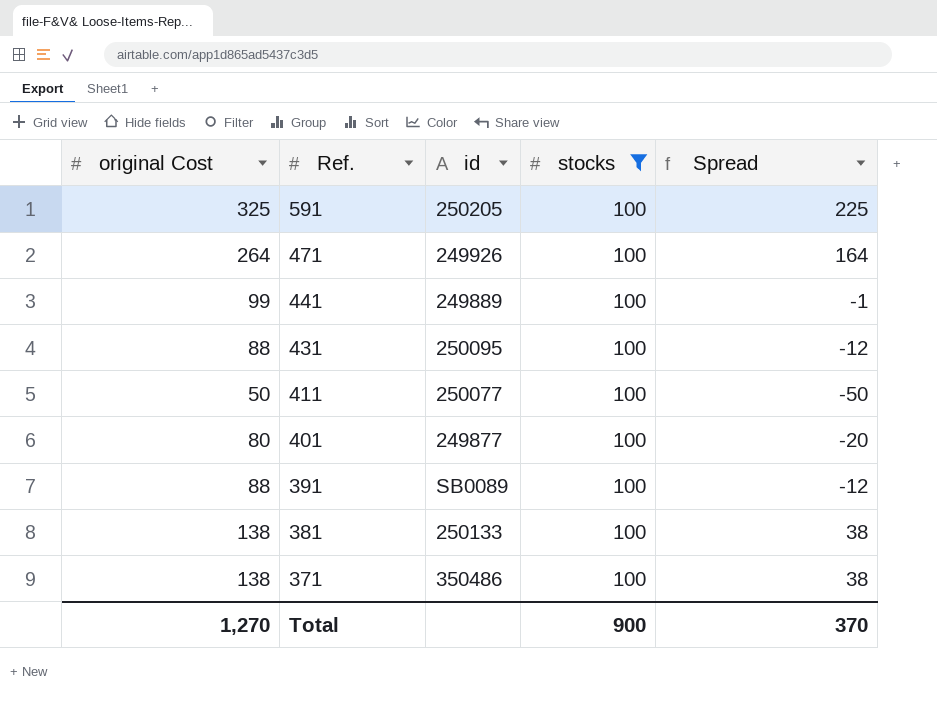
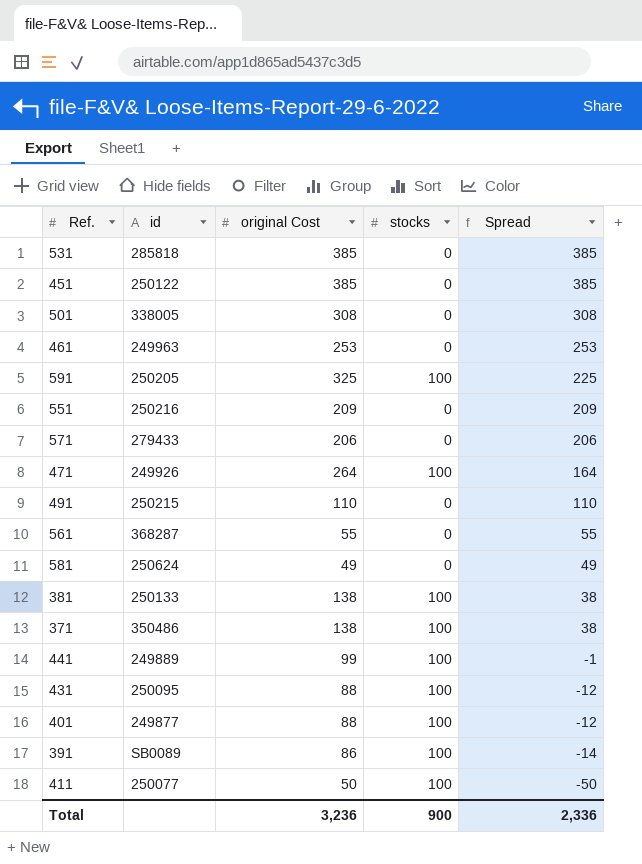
filter: stocks = 100 -> none
row order: Ref. descending -> Spread descending
column original Cost | position: 1 -> 3
401 | original Cost: 80 -> 88
401 | Spread: -20 -> -12
391 | original Cost: 88 -> 86
391 | Spread: -12 -> -14
Total | original Cost: 1,270 -> 3,236
Total | Spread: 370 -> 2,336

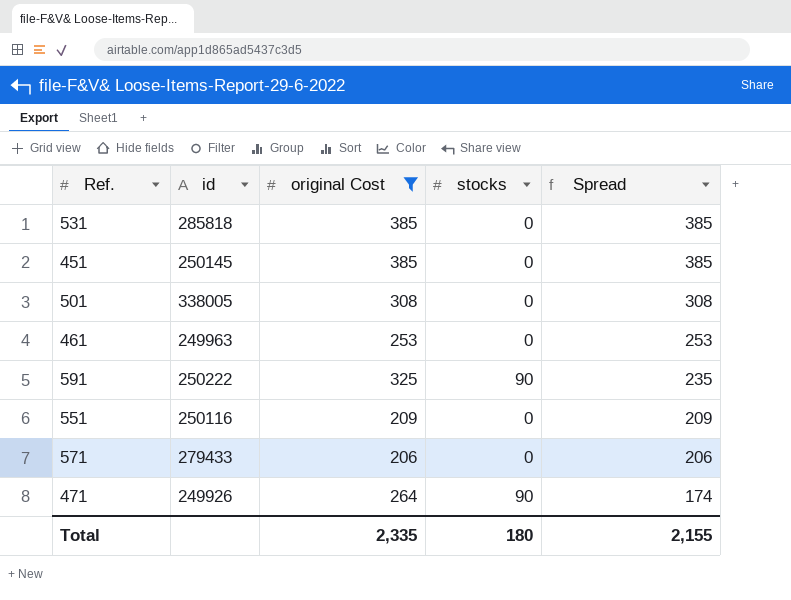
filter: none -> original Cost >= 206
451 | id: 250122 -> 250145
591 | id: 250205 -> 250222
591 | stocks: 100 -> 90
591 | Spread: 225 -> 235
551 | id: 250216 -> 250116
471 | stocks: 100 -> 90
471 | Spread: 164 -> 174
Total | original Cost: 3,236 -> 2,335
Total | stocks: 900 -> 180
Total | Spread: 2,336 -> 2,155

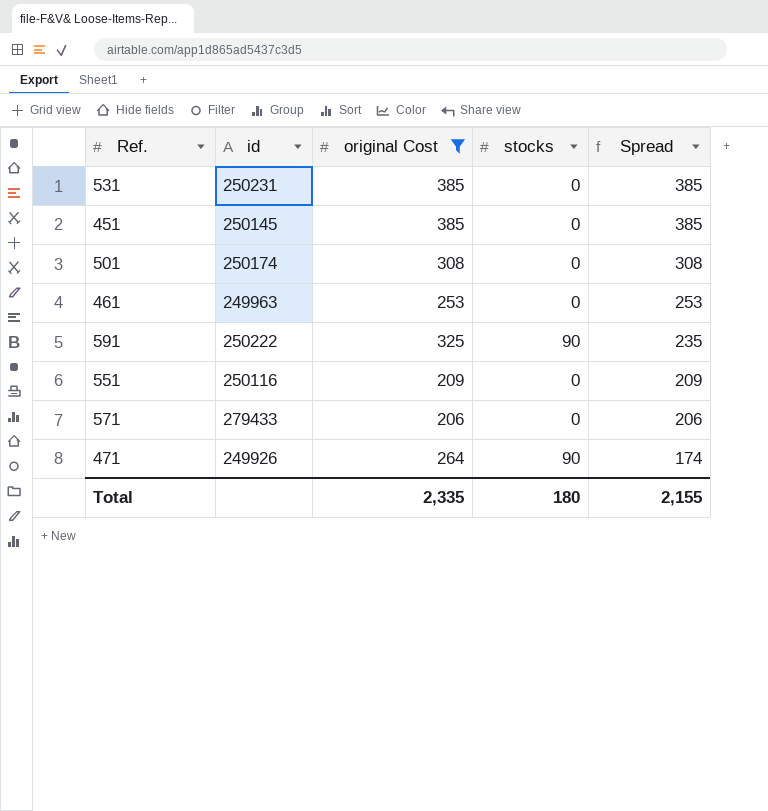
531 | id: 285818 -> 250231
501 | id: 338005 -> 250174

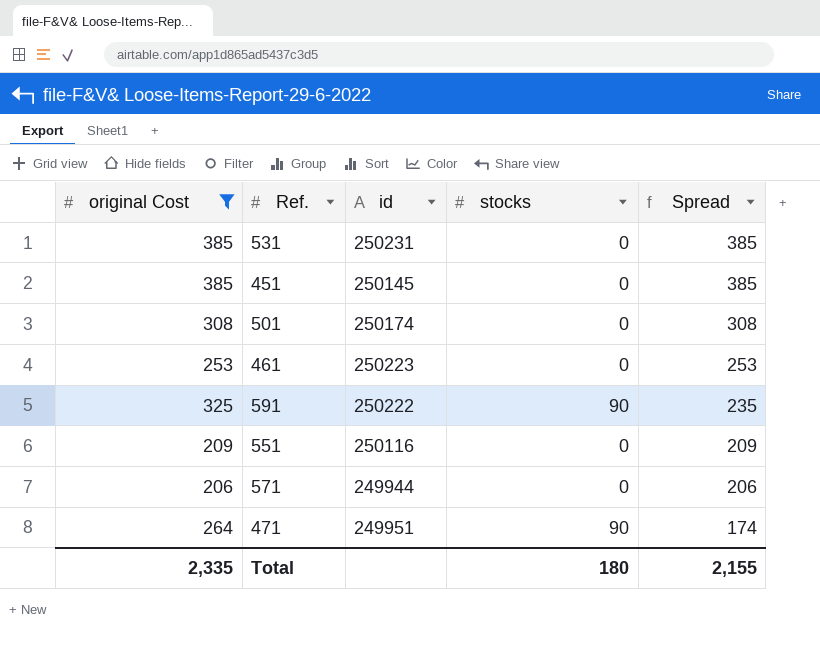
column original Cost | position: 3 -> 1
461 | id: 249963 -> 250223
571 | id: 279433 -> 249944
471 | id: 249926 -> 249951

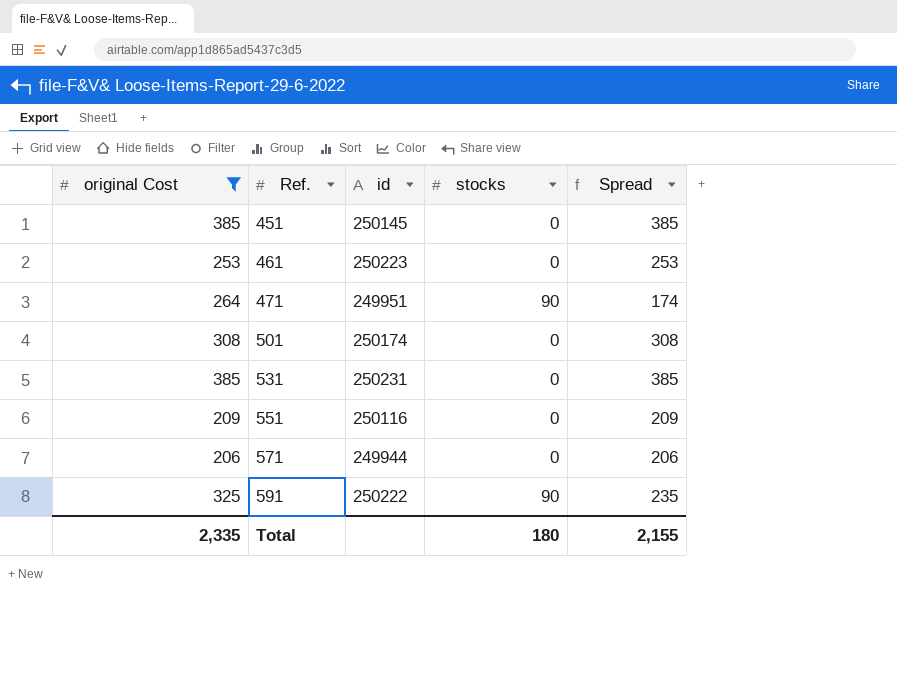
row order: Spread descending -> Ref. ascending

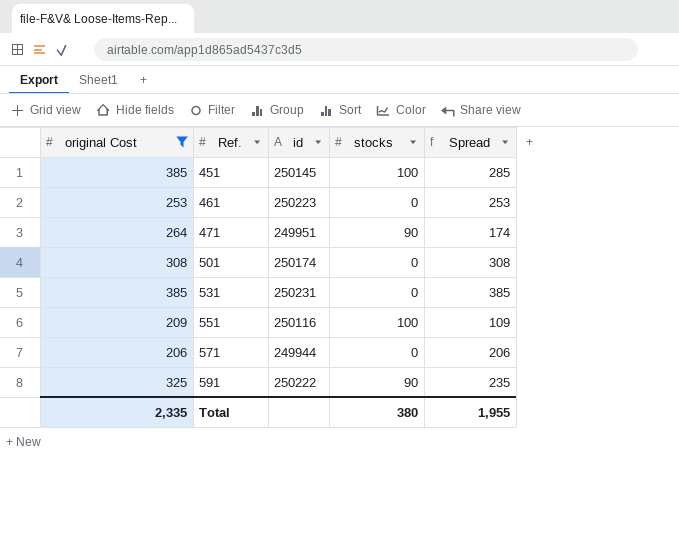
451 | stocks: 0 -> 100
451 | Spread: 385 -> 285
551 | stocks: 0 -> 100
551 | Spread: 209 -> 109
Total | stocks: 180 -> 380
Total | Spread: 2,155 -> 1,955

